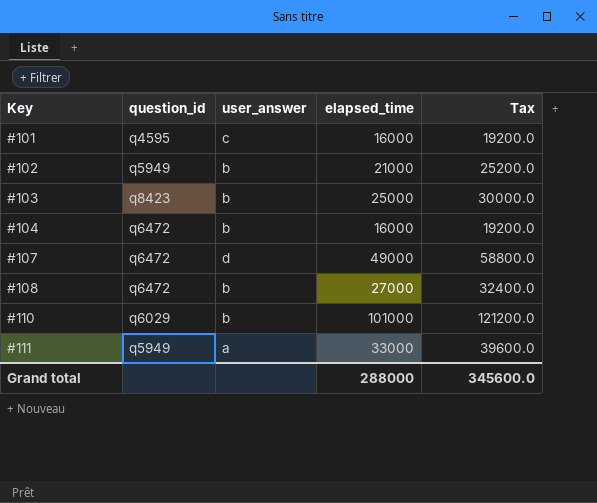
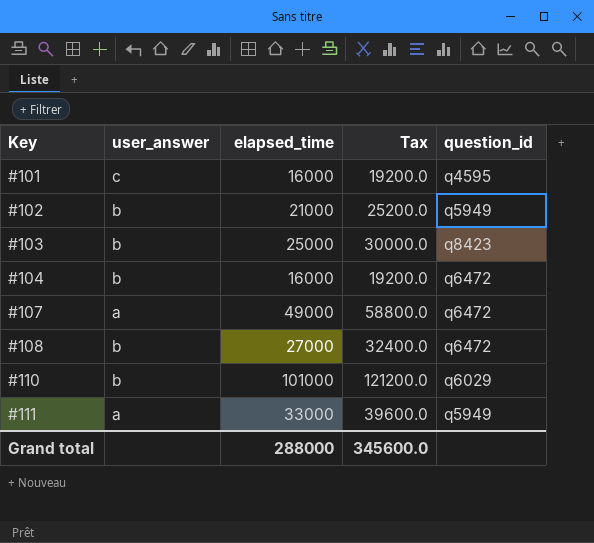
column question_id | position: 2 -> 5
#107 | user_answer: d -> a

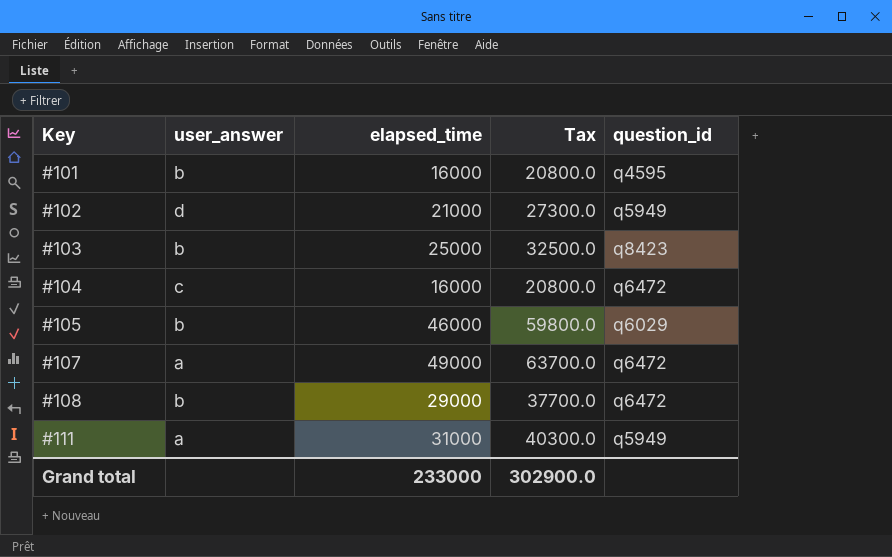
column Tax | formula: [elapsed_time] * 1.2 -> [elapsed_time] * 1.3
row #110: b | 101000 | 121200.0 | q6029 -> none
#101 | user_answer: c -> b
#102 | user_answer: b -> d
#104 | user_answer: b -> c
row #105: none -> b | 46000 | 59800.0 | q6029
#108 | elapsed_time: 27000 -> 29000
#111 | elapsed_time: 33000 -> 31000
Grand total | elapsed_time: 288000 -> 233000
Grand total | Tax: 345600.0 -> 302900.0

